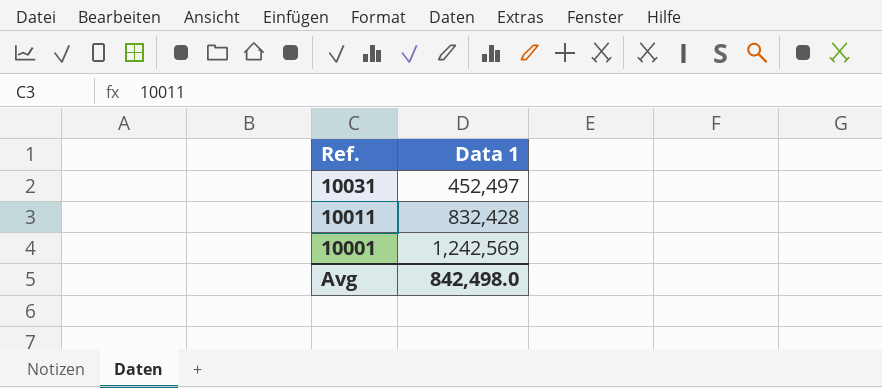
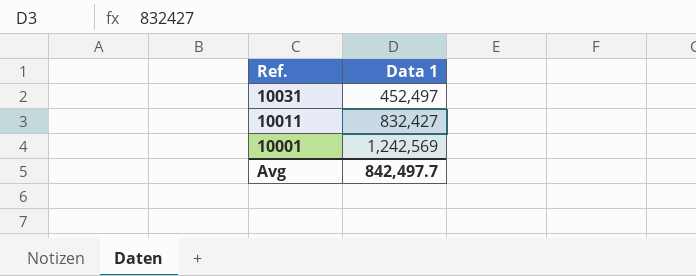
10011 | Data 1: 832,428 -> 832,427
Avg | Data 1: 842,498.0 -> 842,497.7

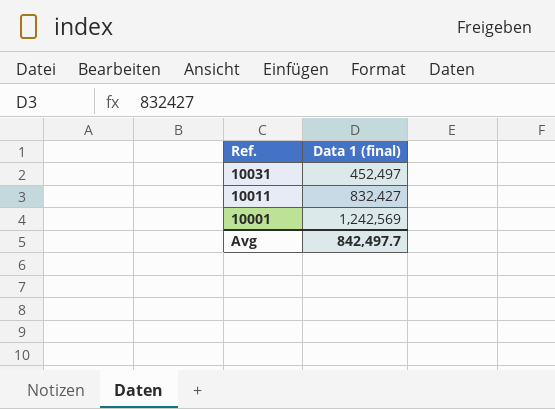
column name: Data 1 -> Data 1 (final)

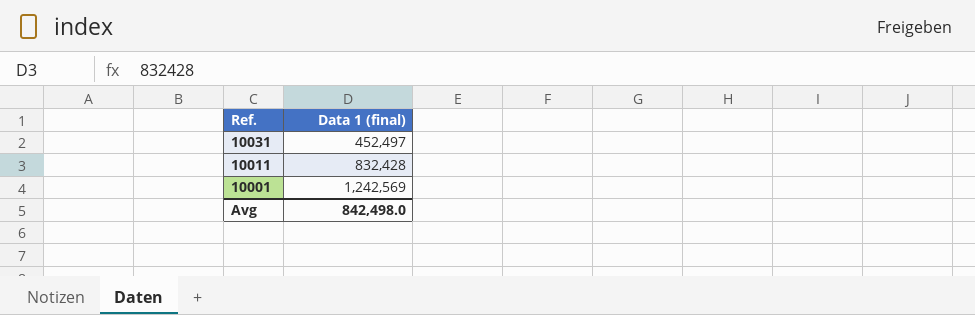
10011 | Data 1 (final): 832,427 -> 832,428
Avg | Data 1 (final): 842,497.7 -> 842,498.0

